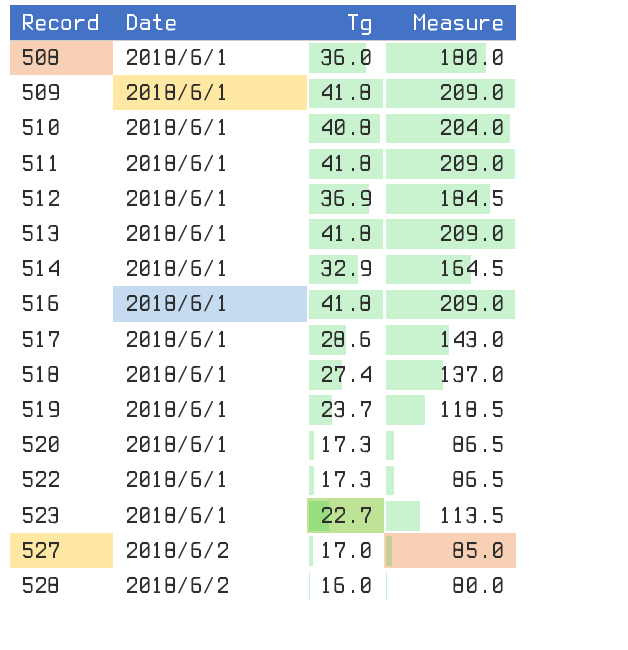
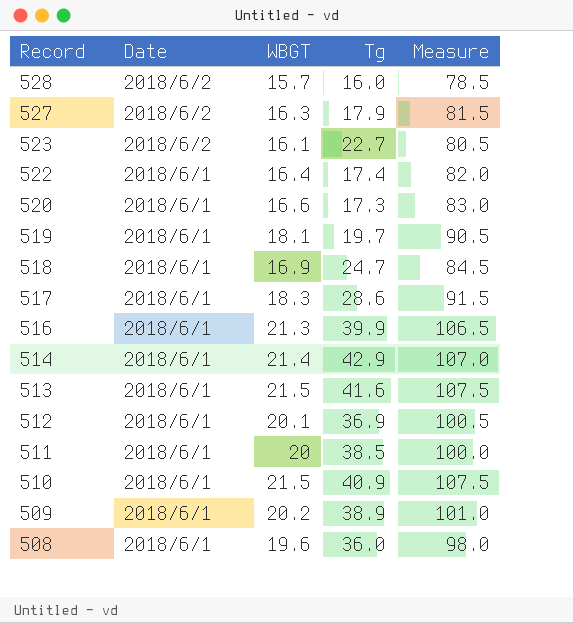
row order: Record ascending -> Record descending
column WBGT | position: none -> 3
column Measure | formula: [Tg] * 5 -> [WBGT] * 5
527 | Tg: 17.0 -> 17.9
523 | Date: 2018/6/1 -> 2018/6/2
522 | Tg: 17.3 -> 17.4
519 | Tg: 23.7 -> 19.7
518 | Tg: 27.4 -> 24.7
516 | Tg: 41.8 -> 39.9
514 | Tg: 32.9 -> 42.9
513 | Tg: 41.8 -> 41.6
511 | Tg: 41.8 -> 38.5
510 | Tg: 40.8 -> 40.9
509 | Tg: 41.8 -> 38.9

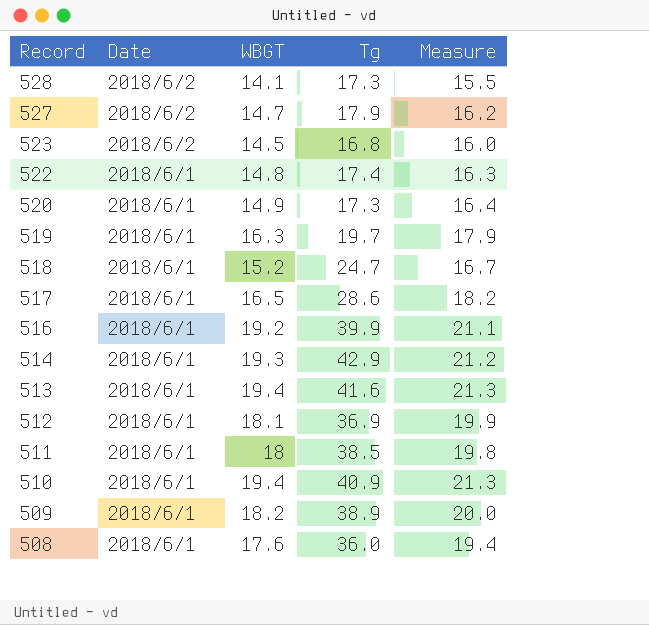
column Measure | formula: [WBGT] * 5 -> [WBGT] * 1.1
528 | WBGT: 15.7 -> 14.1
528 | Tg: 16.0 -> 17.3
527 | WBGT: 16.3 -> 14.7
523 | WBGT: 16.1 -> 14.5
523 | Tg: 22.7 -> 16.8
522 | WBGT: 16.4 -> 14.8
520 | WBGT: 16.6 -> 14.9
519 | WBGT: 18.1 -> 16.3
518 | WBGT: 16.9 -> 15.2
517 | WBGT: 18.3 -> 16.5
516 | WBGT: 21.3 -> 19.2
514 | WBGT: 21.4 -> 19.3
513 | WBGT: 21.5 -> 19.4
512 | WBGT: 20.1 -> 18.1
511 | WBGT: 20 -> 18
510 | WBGT: 21.5 -> 19.4
509 | WBGT: 20.2 -> 18.2
508 | WBGT: 19.6 -> 17.6

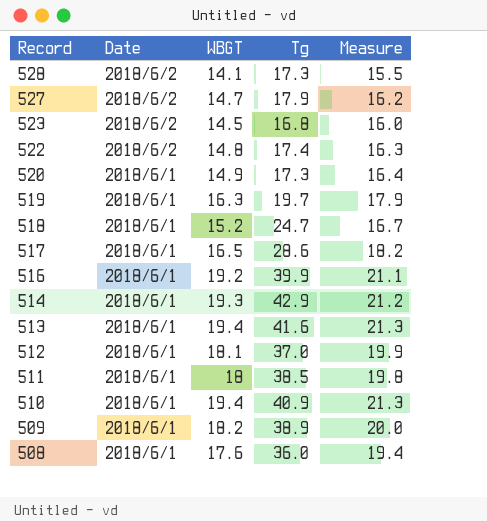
522 | Date: 2018/6/1 -> 2018/6/2
512 | Tg: 36.9 -> 37.0

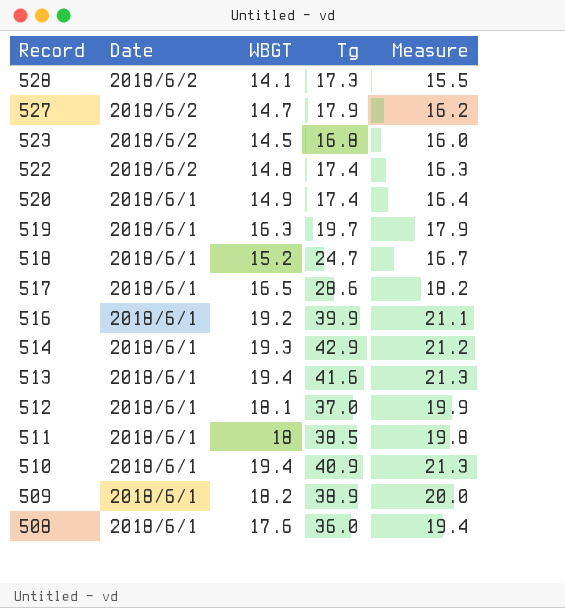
520 | Tg: 17.3 -> 17.4

